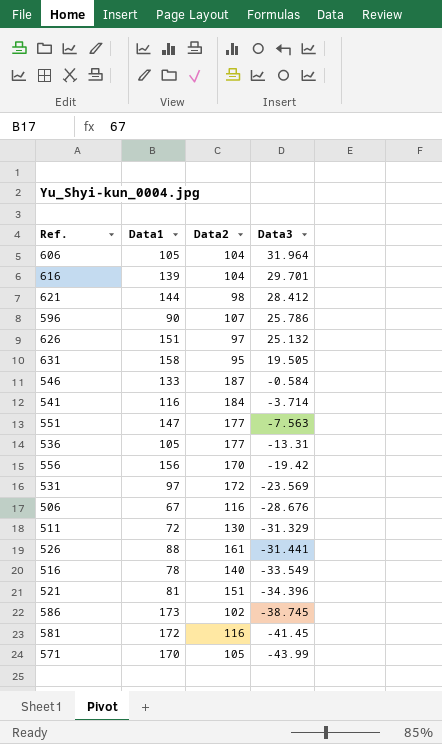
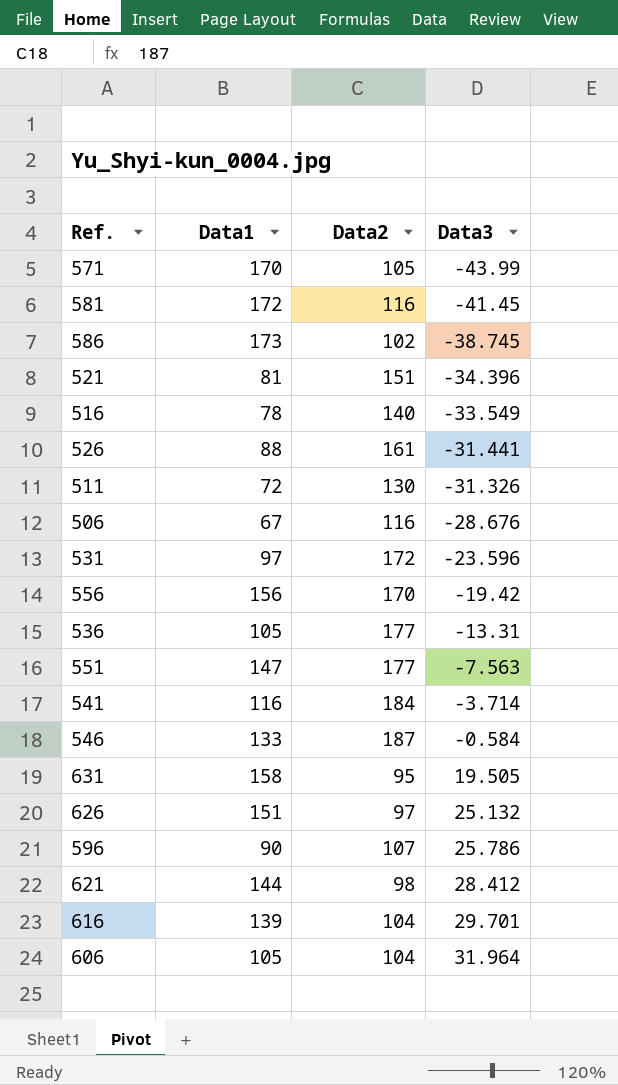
row order: Data3 descending -> Data3 ascending
511 | Data3: -31.329 -> -31.326
531 | Data3: -23.569 -> -23.596

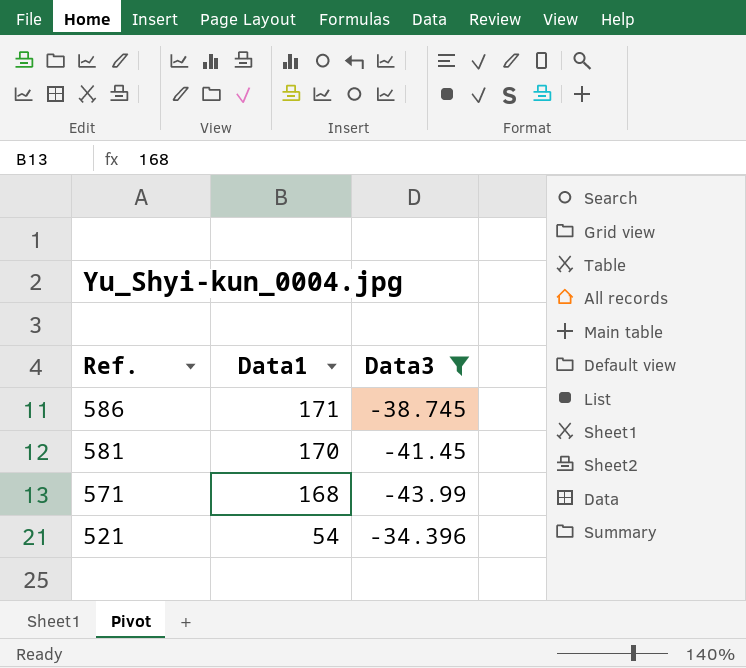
filter: none -> Data3 <= -34.396
row order: Data3 ascending -> Ref. descending
column Data2 | position: 3 -> none
586 | Data1: 173 -> 171
581 | Data1: 172 -> 170
571 | Data1: 170 -> 168
521 | Data1: 81 -> 54

